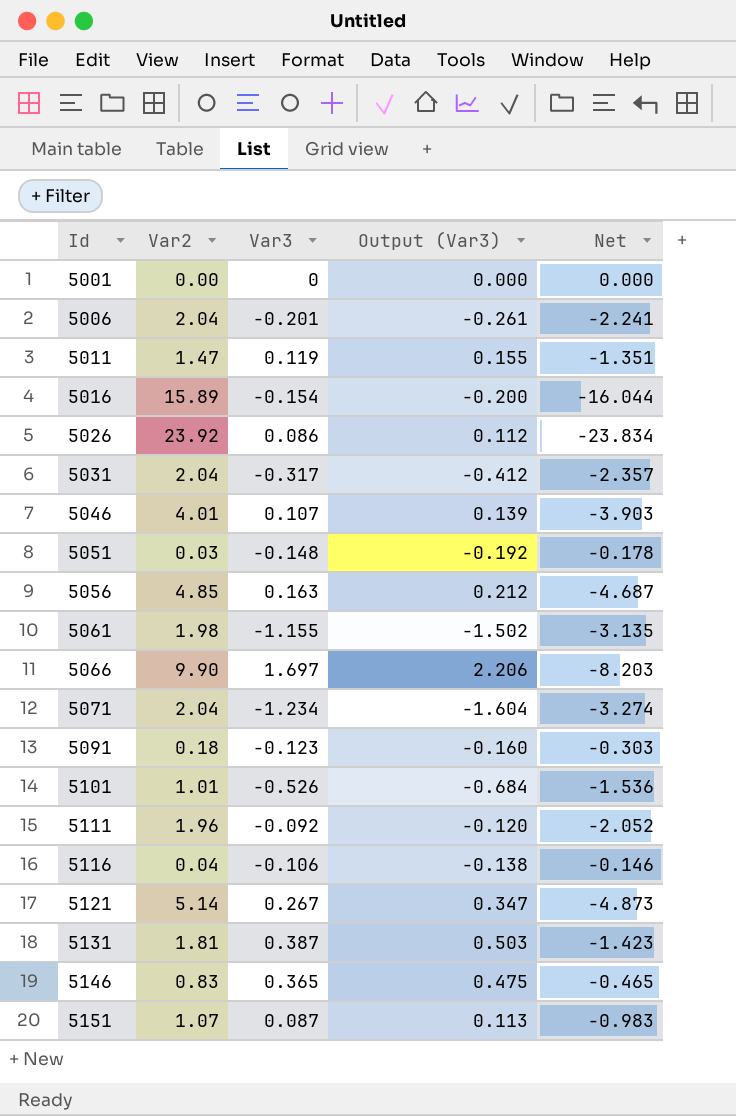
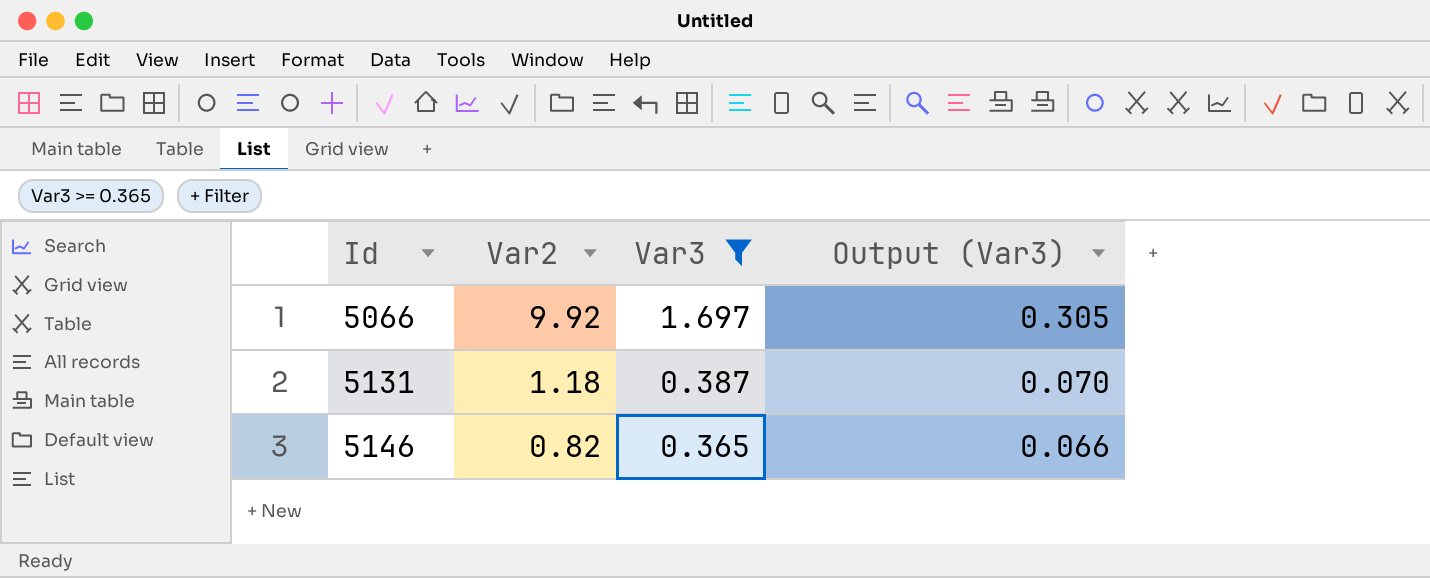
filter: none -> Var3 >= 0.365
column Net | formula: [Var3] - [Var2] -> none
column Output (Var3) | formula: [Var3] * 1.3 -> [Var3] * 0.18
5066 | Var2: 9.90 -> 9.92
5131 | Var2: 1.81 -> 1.18
5146 | Var2: 0.83 -> 0.82

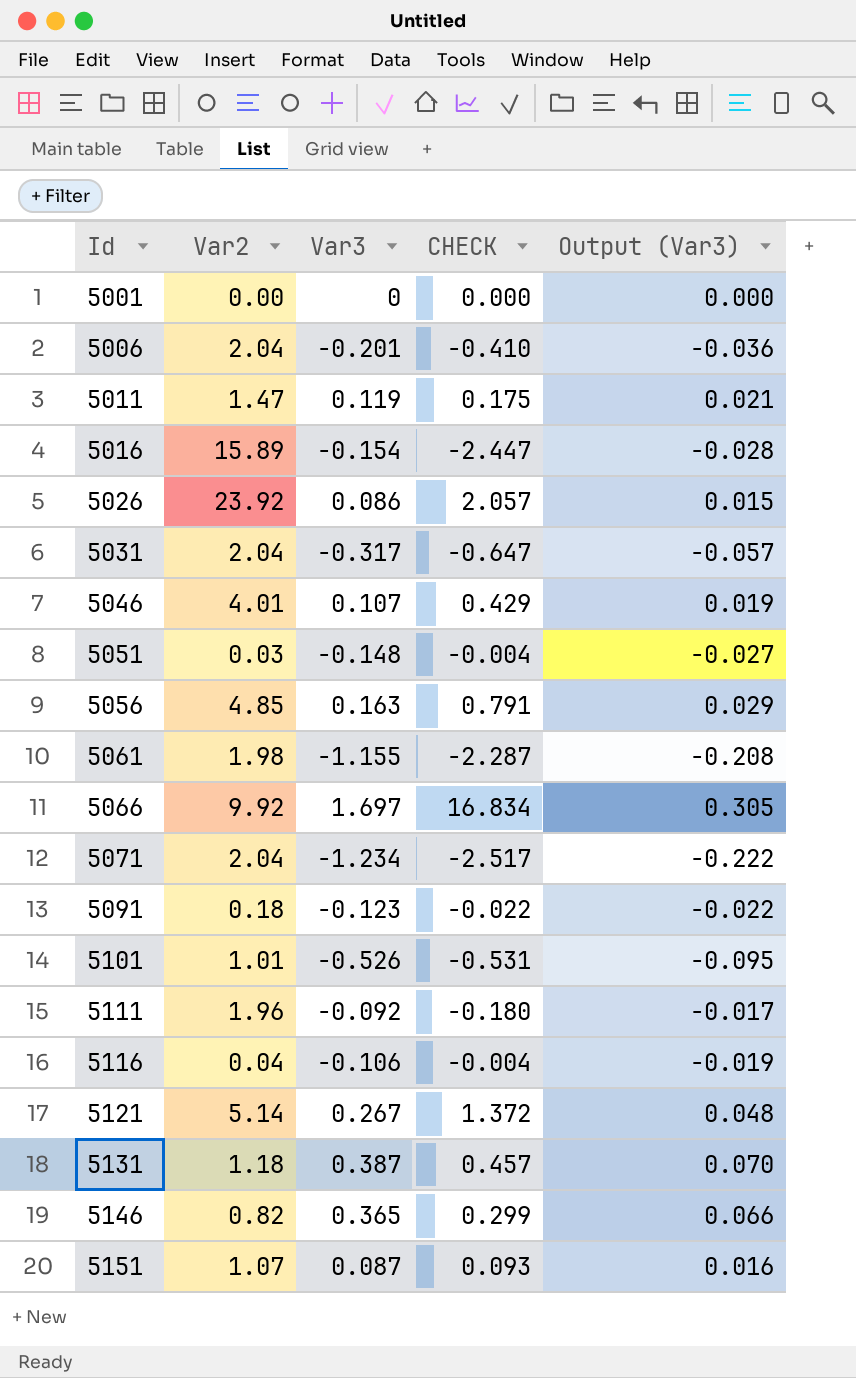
filter: Var3 >= 0.365 -> none
column CHECK | formula: none -> [Var2] * [Var3]

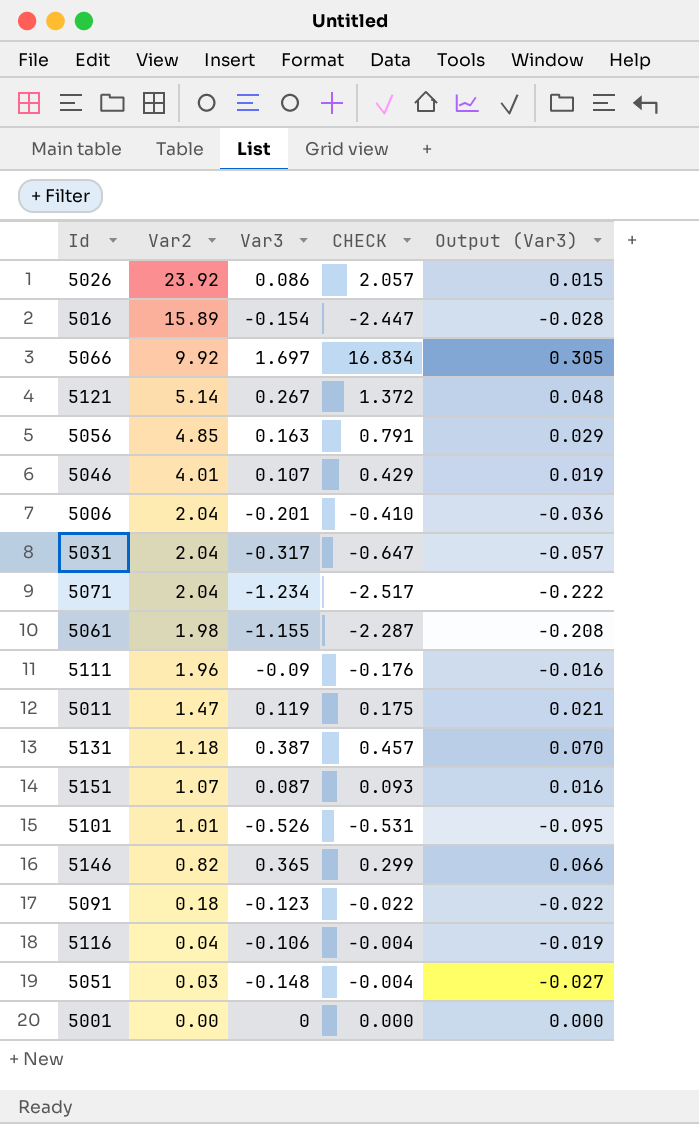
row order: Id ascending -> Var2 descending
5111 | Var3: -0.092 -> -0.09
5111 | CHECK: -0.180 -> -0.176
5111 | Output (Var3): -0.017 -> -0.016

